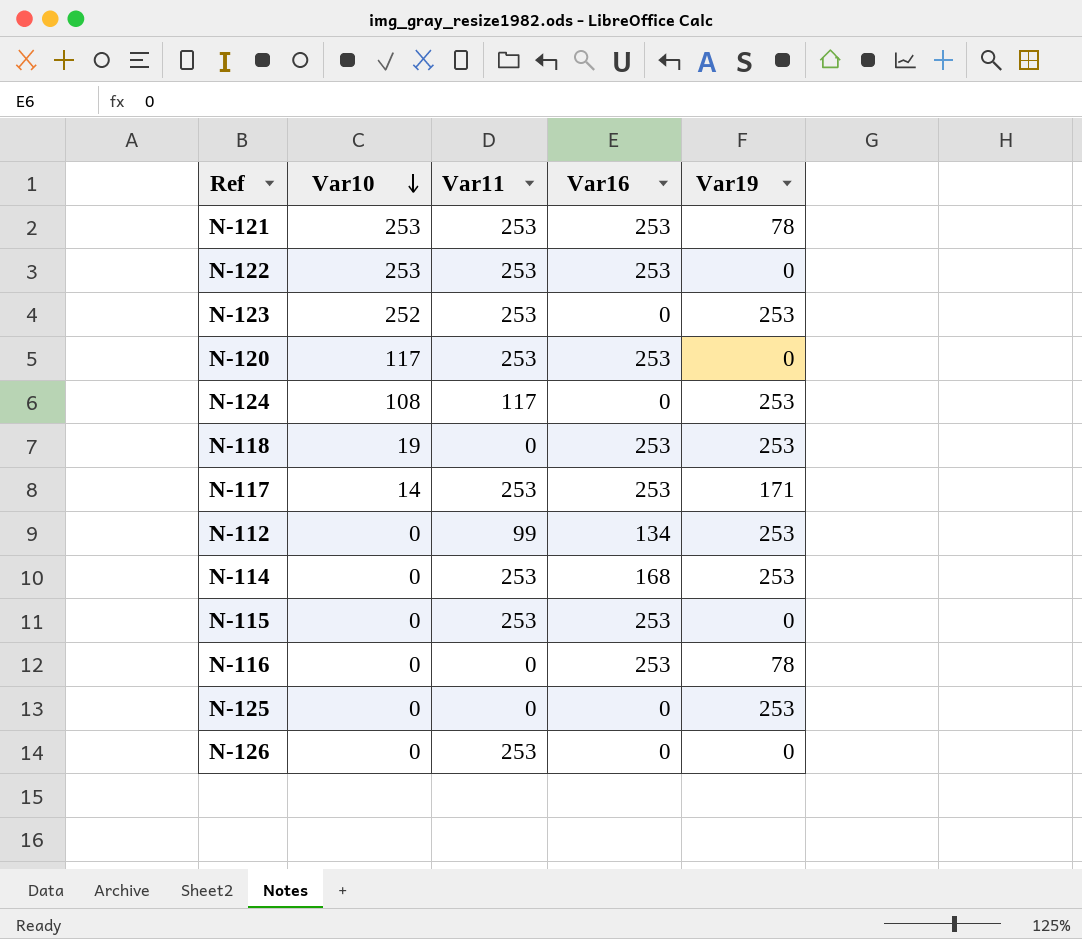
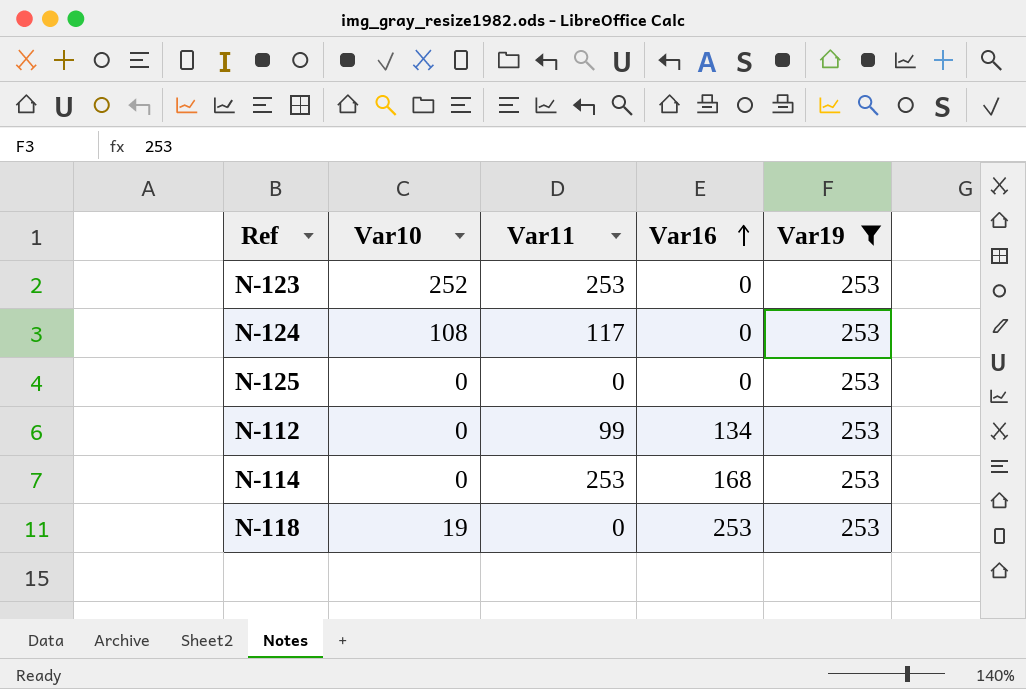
filter: none -> Var19 = 253
row order: Var10 descending -> Var16 ascending

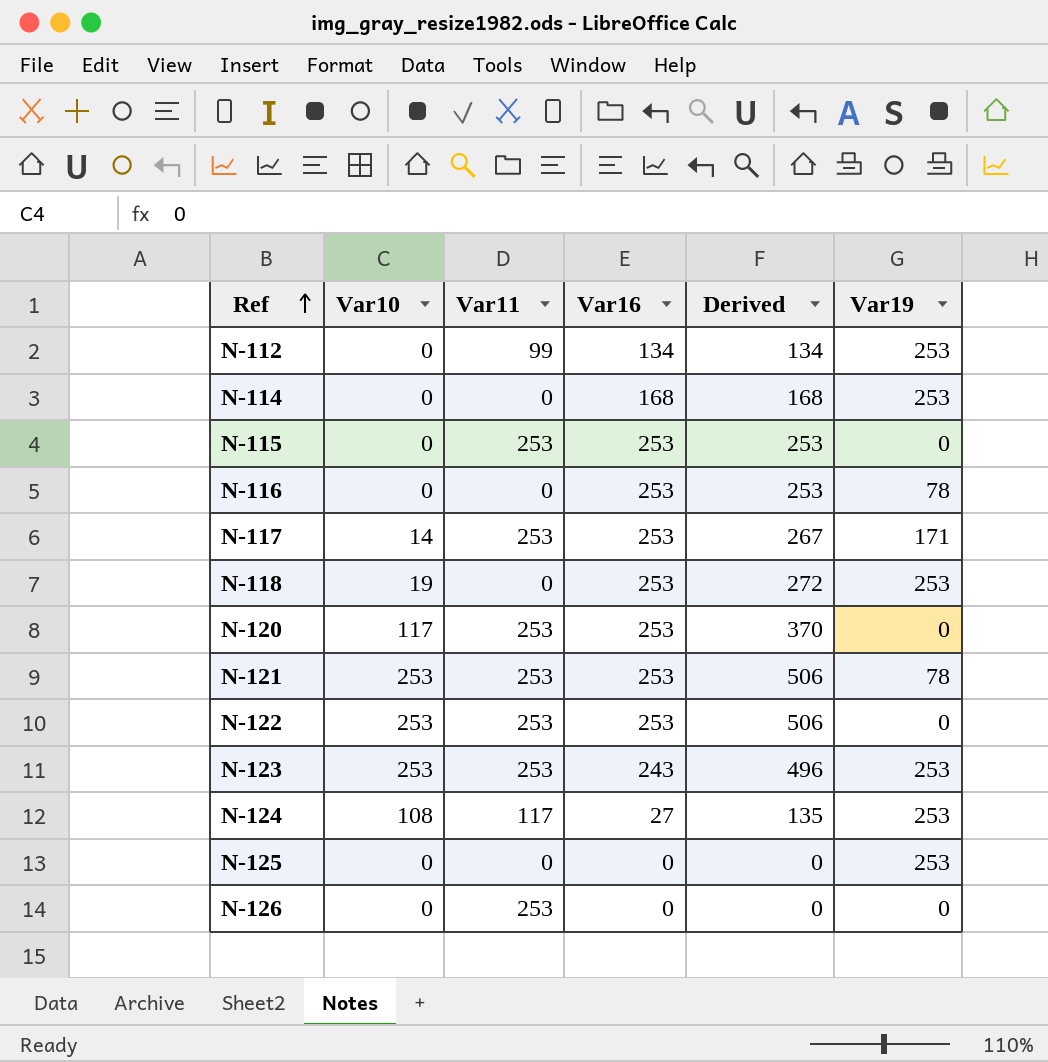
filter: Var19 = 253 -> none
row order: Var16 ascending -> Ref ascending
column Derived | formula: none -> [Var10] + [Var16]
N-114 | Var11: 253 -> 0
N-123 | Var10: 252 -> 253
N-123 | Var16: 0 -> 243
N-124 | Var16: 0 -> 27

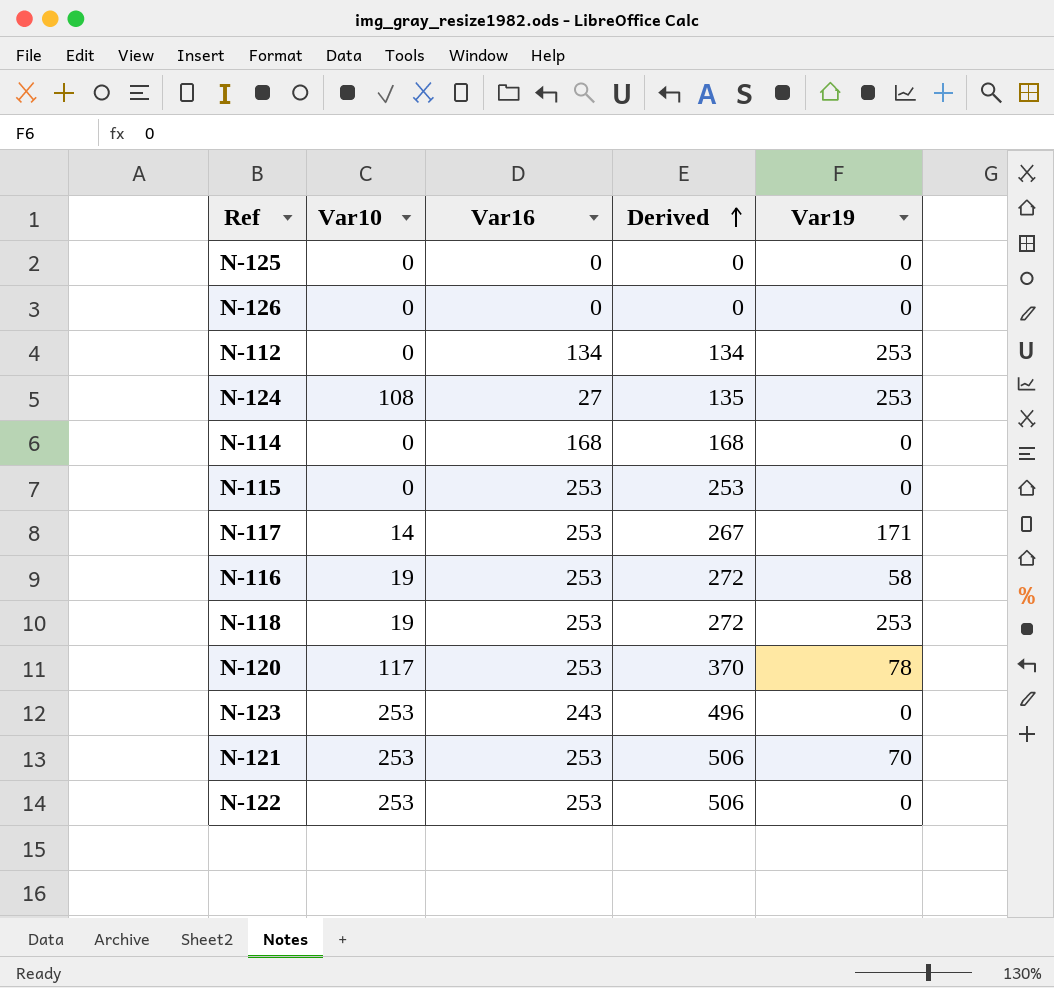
row order: Ref ascending -> Derived ascending
column Var11 | position: 3 -> none
N-125 | Var19: 253 -> 0
N-114 | Var19: 253 -> 0
N-116 | Var10: 0 -> 19
N-116 | Derived: 253 -> 272
N-116 | Var19: 78 -> 58
N-120 | Var19: 0 -> 78
N-123 | Var19: 253 -> 0
N-121 | Var19: 78 -> 70

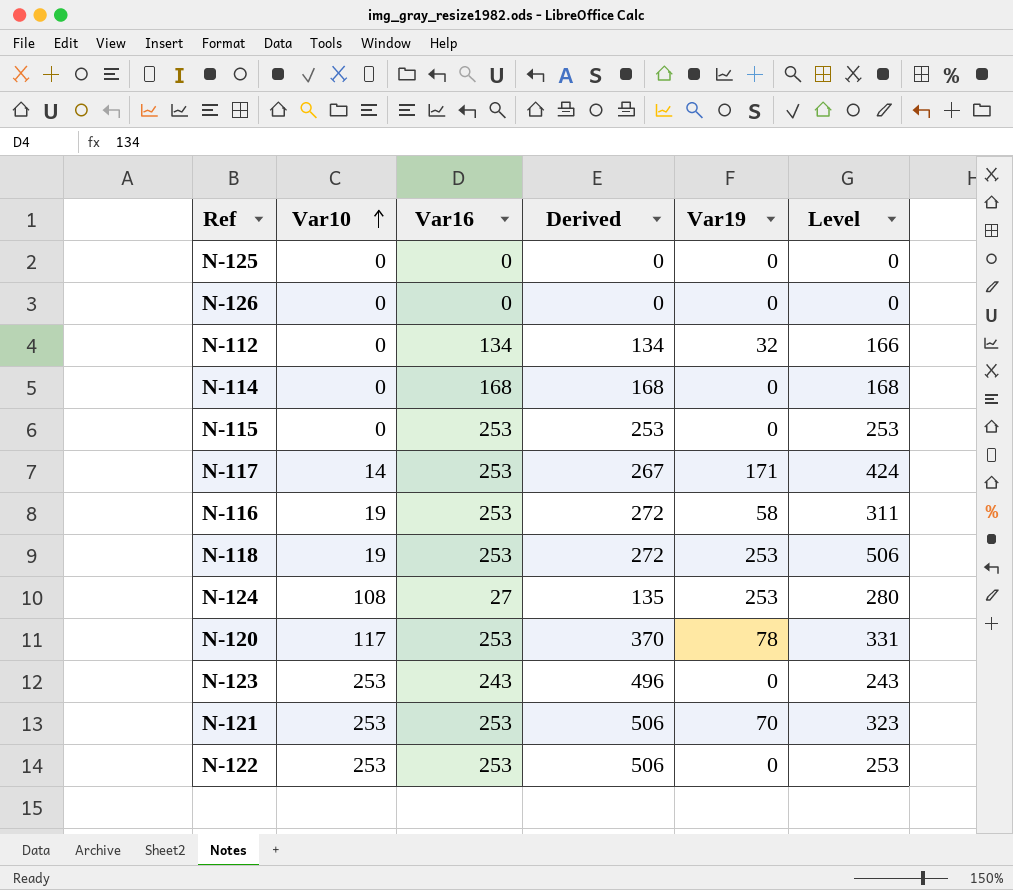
row order: Derived ascending -> Var10 ascending
column Level | formula: none -> [Var16] + [Var19]
N-112 | Var19: 253 -> 32

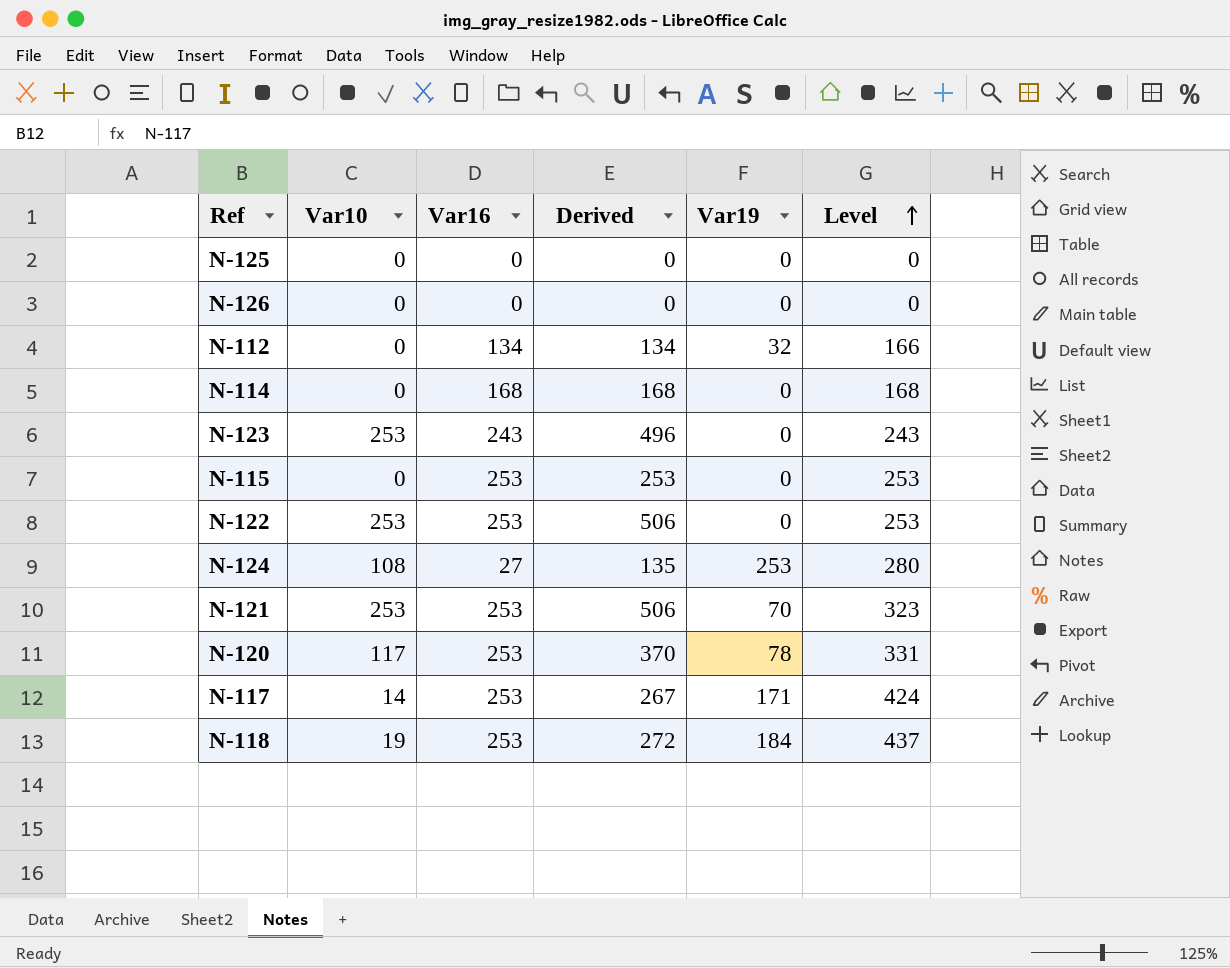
row order: Var10 ascending -> Level ascending
row N-116: 19 | 253 | 272 | 58 | 311 -> none
N-118 | Var19: 253 -> 184
N-118 | Level: 506 -> 437

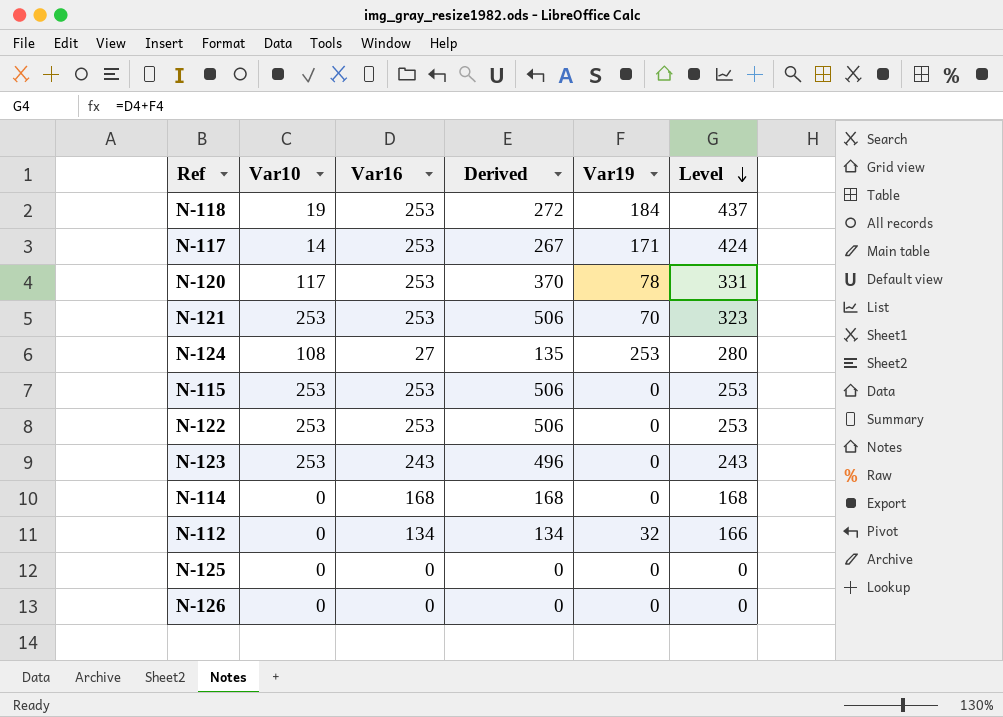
row order: Level ascending -> Level descending
N-115 | Var10: 0 -> 253
N-115 | Derived: 253 -> 506

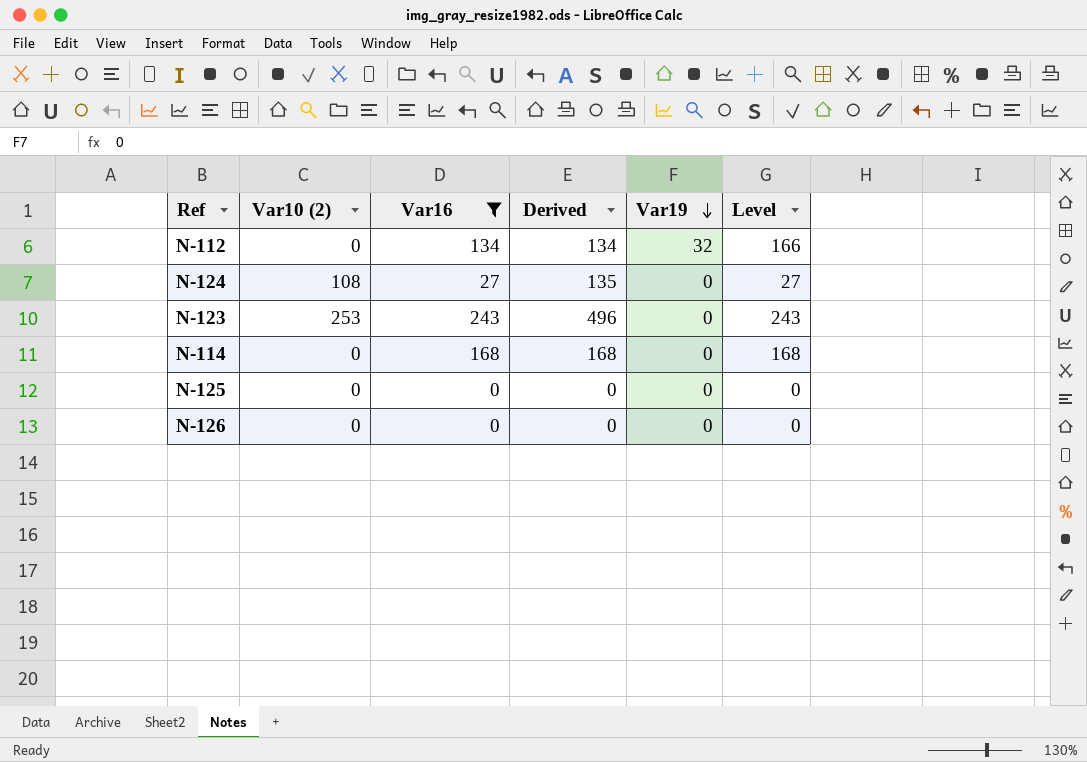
filter: none -> Var16 != 253
row order: Level descending -> Var19 descending
column name: Var10 -> Var10 (2)
N-124 | Var19: 253 -> 0
N-124 | Level: 280 -> 27

